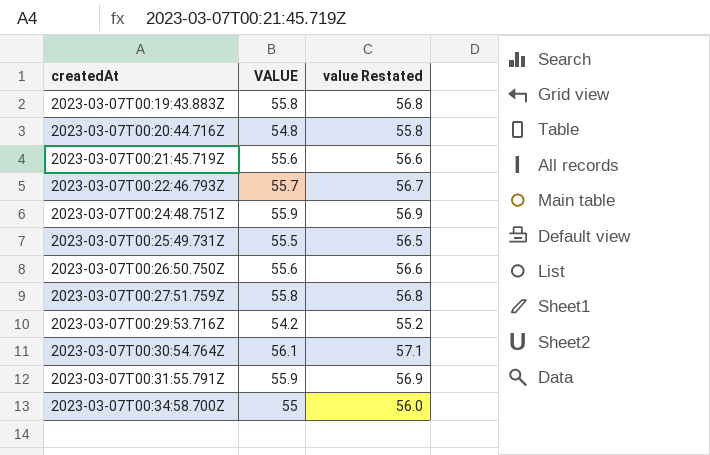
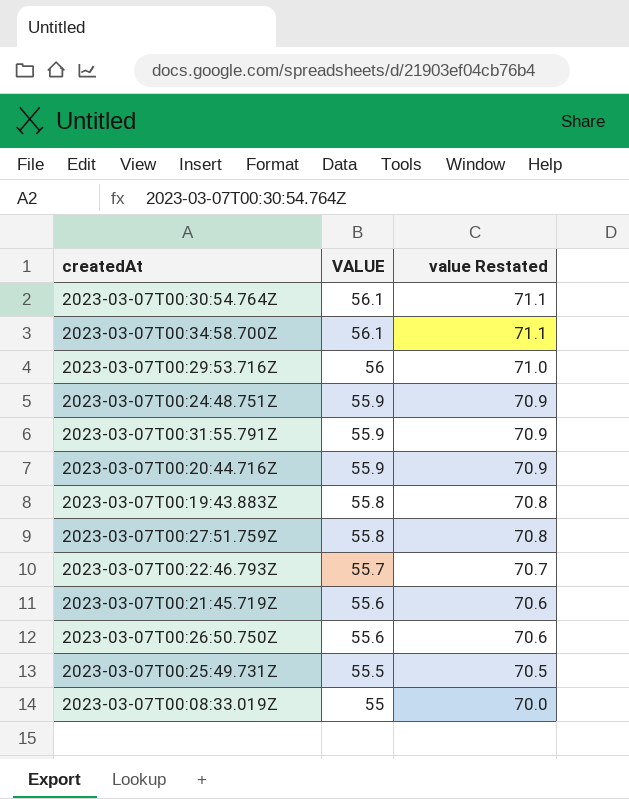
row order: createdAt ascending -> VALUE descending
column value Restated | formula: [VALUE] + 1 -> [VALUE] + 15
2023-03-07T00:34:58.700Z | VALUE: 55 -> 56.1
2023-03-07T00:29:53.716Z | VALUE: 54.2 -> 56
2023-03-07T00:20:44.716Z | VALUE: 54.8 -> 55.9
row 2023-03-07T00:08:33.019Z: none -> 55 | 70.0

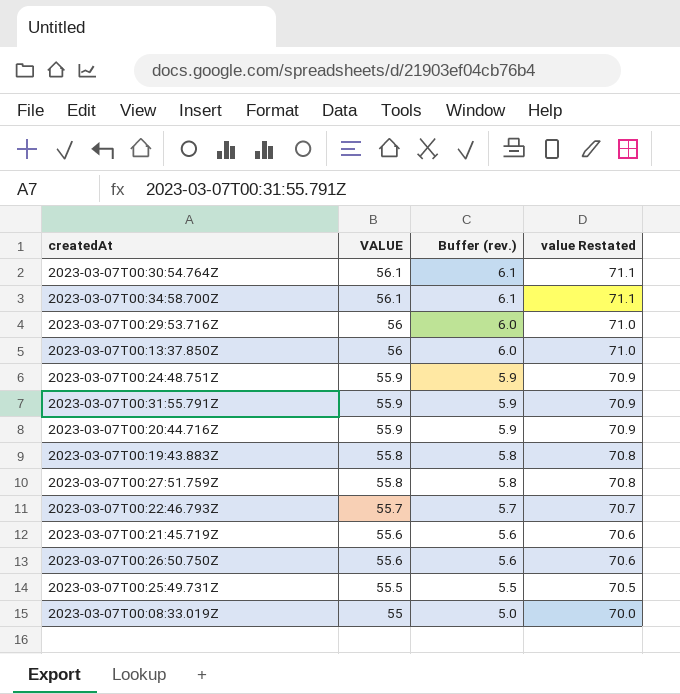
column Buffer (rev.) | formula: none -> [VALUE] - 50
row 2023-03-07T00:13:37.850Z: none -> 56 | 6.0 | 71.0

